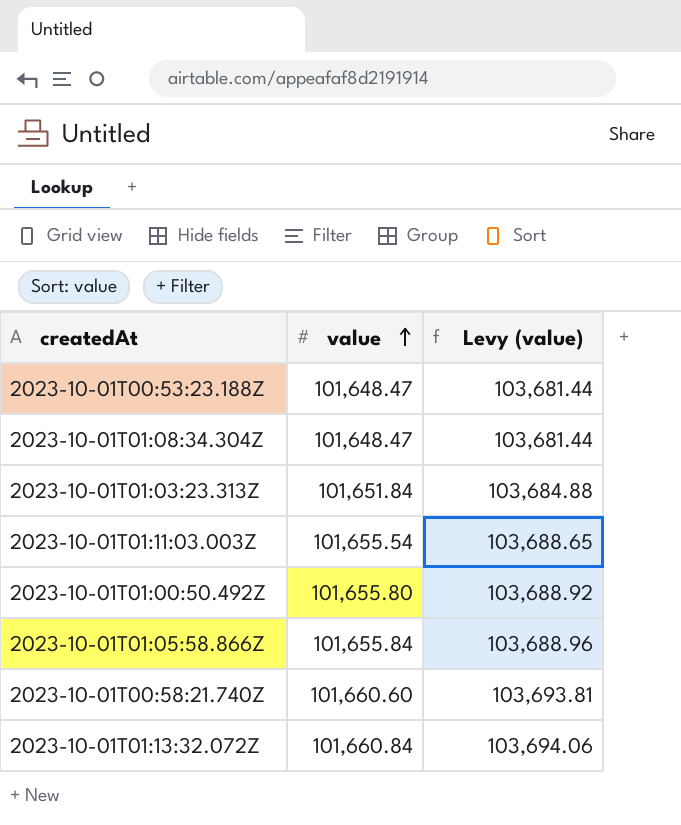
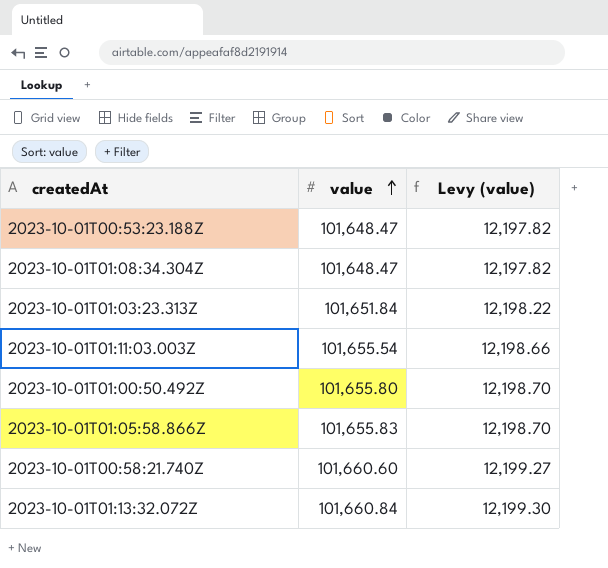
column Levy (value) | formula: [value] * 1.02 -> [value] * 0.12
2023-10-01T01:05:58.866Z | value: 101,655.84 -> 101,655.83

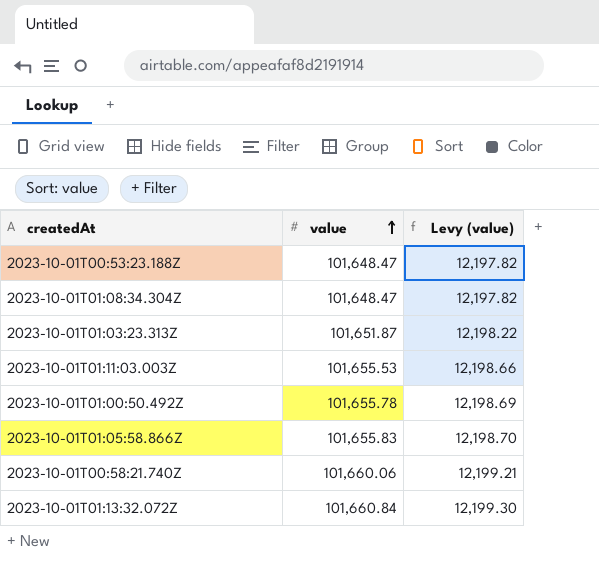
2023-10-01T01:03:23.313Z | value: 101,651.84 -> 101,651.87
2023-10-01T01:11:03.003Z | value: 101,655.54 -> 101,655.53
2023-10-01T01:00:50.492Z | value: 101,655.80 -> 101,655.78
2023-10-01T01:00:50.492Z | Levy (value): 12,198.70 -> 12,198.69
2023-10-01T00:58:21.740Z | value: 101,660.60 -> 101,660.06
2023-10-01T00:58:21.740Z | Levy (value): 12,199.27 -> 12,199.21

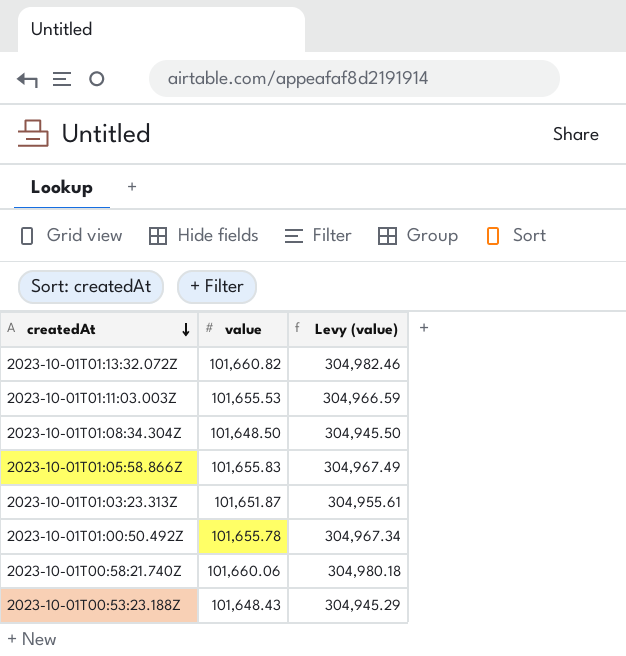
row order: value ascending -> createdAt descending
column Levy (value) | formula: [value] * 0.12 -> [value] * 3
2023-10-01T01:13:32.072Z | value: 101,660.84 -> 101,660.82
2023-10-01T01:08:34.304Z | value: 101,648.47 -> 101,648.50
2023-10-01T00:53:23.188Z | value: 101,648.47 -> 101,648.43

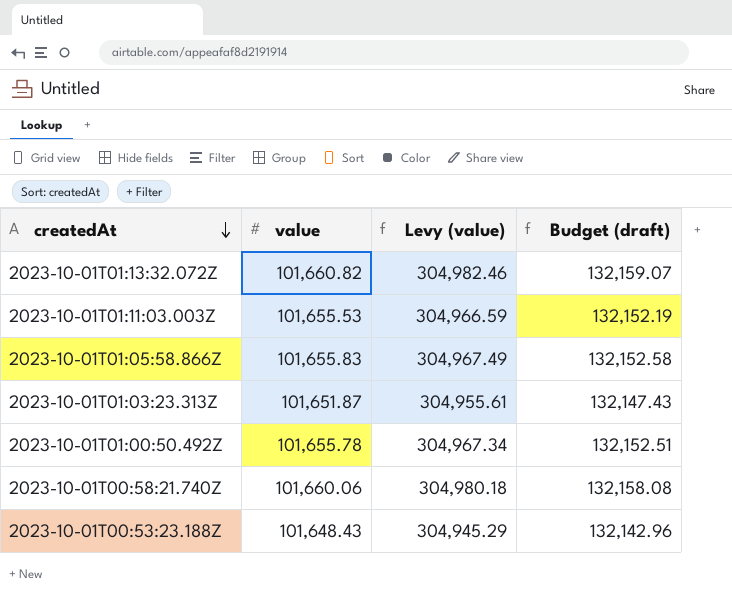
column Budget (draft) | formula: none -> [value] * 1.3
row 2023-10-01T01:08:34.304Z: 101,648.50 | 304,945.50 -> none

